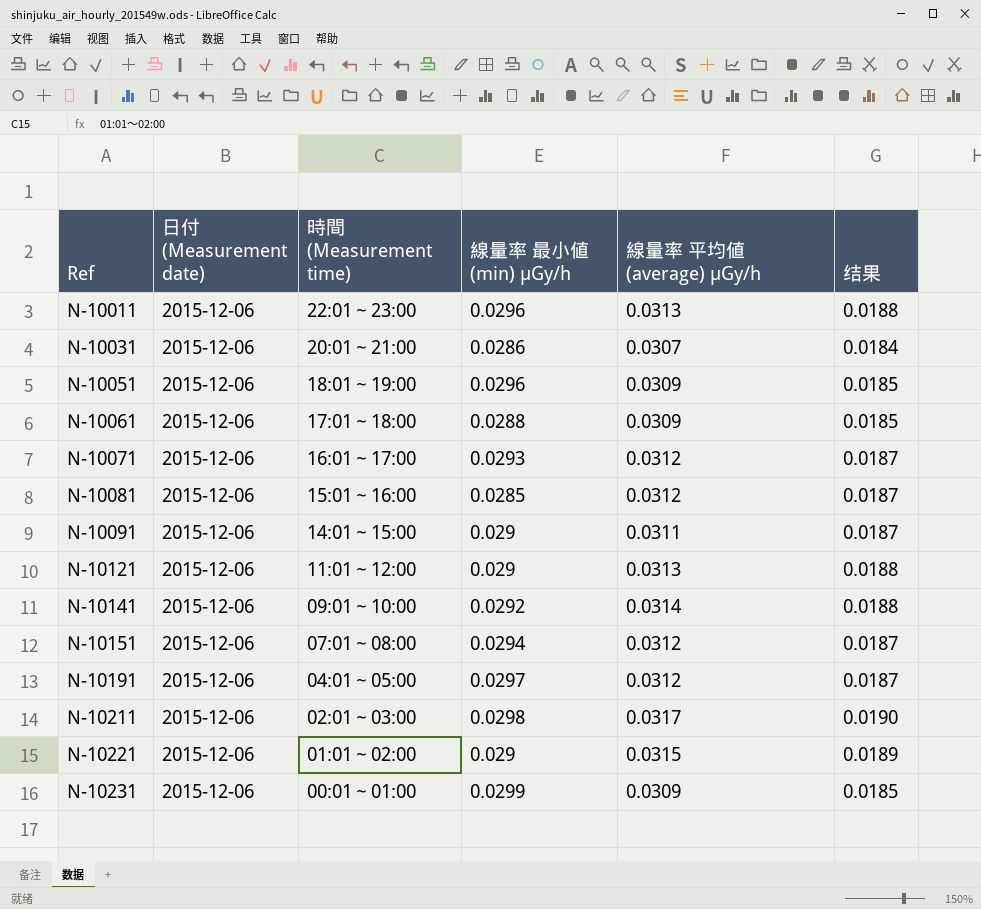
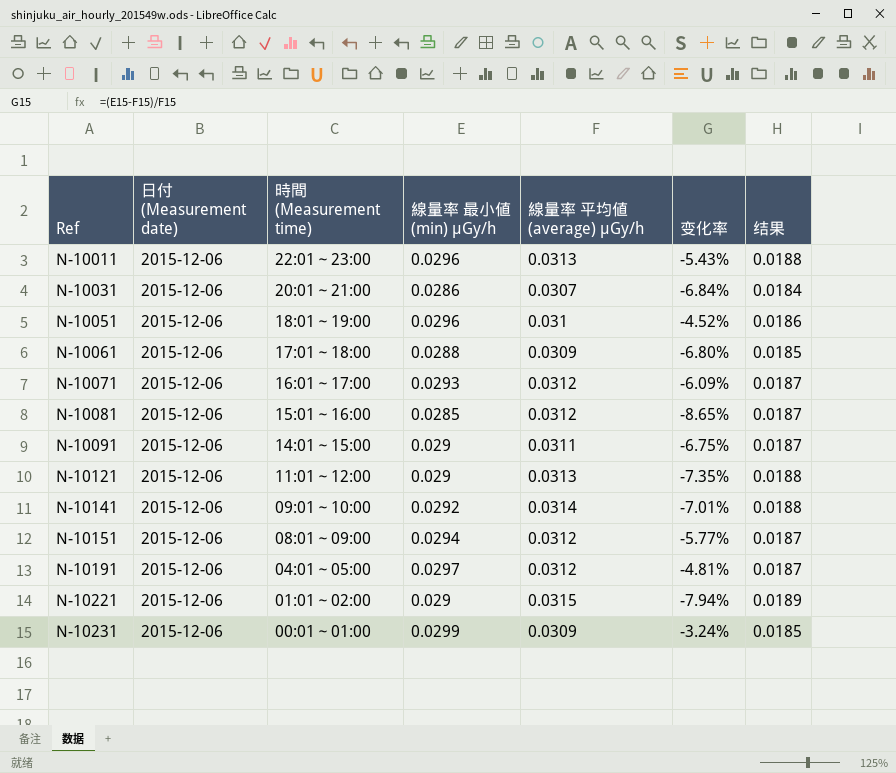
column 变化率 | formula: none -> ([線量率 最小値 (min) μGy/h] - [線量率 平均値 (average) μGy/h]) / [線量率 平均値 (average) μGy/h]
row N-10211: 2015-12-06 | 02:01～03:00 | 0.0298 | 0.0317 | 0.0190 -> none
N-10051 | 線量率 平均値 (average) μGy/h: 0.0309 -> 0.031
N-10051 | 结果: 0.0185 -> 0.0186
N-10151 | 時間 (Measurement time): 07:01～08:00 -> 08:01～09:00

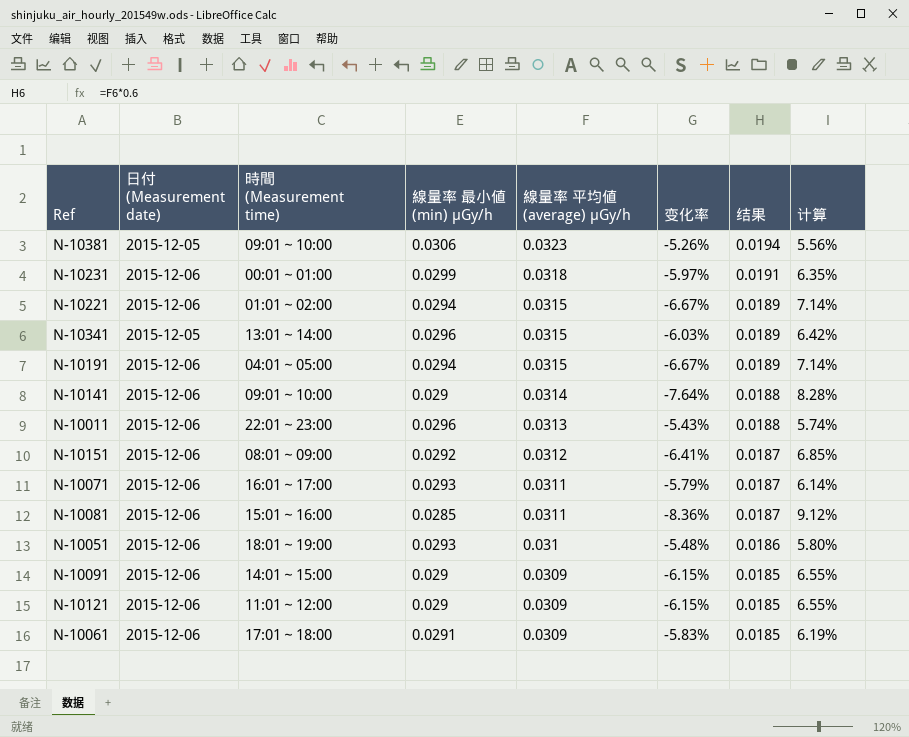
row order: Ref ascending -> 線量率 平均値 (average) μGy/h descending
column 计算 | formula: none -> ([線量率 平均値 (average) μGy/h] - [線量率 最小値 (min) μGy/h]) / [線量率 最小値 (min) μGy/h]
row N-10031: 2015-12-06 | 20:01～21:00 | 0.0286 | 0.0307 | -6.84% | 0.0184 -> none
row N-10381: none -> 2015-12-05 | 09:01～10:00 | 0.0306 | 0.0323 | -5.26% | 0.0194 | 5.56%
N-10231 | 線量率 平均値 (average) μGy/h: 0.0309 -> 0.0318
N-10231 | 变化率: -3.24% -> -5.97%
N-10231 | 结果: 0.0185 -> 0.0191
N-10221 | 線量率 最小値 (min) μGy/h: 0.029 -> 0.0294
N-10221 | 变化率: -7.94% -> -6.67%
row N-10341: none -> 2015-12-05 | 13:01～14:00 | 0.0296 | 0.0315 | -6.03% | 0.0189 | 6.42%
N-10191 | 線量率 最小値 (min) μGy/h: 0.0297 -> 0.0294
N-10191 | 線量率 平均値 (average) μGy/h: 0.0312 -> 0.0315
N-10191 | 变化率: -4.81% -> -6.67%
N-10191 | 结果: 0.0187 -> 0.0189
N-10141 | 線量率 最小値 (min) μGy/h: 0.0292 -> 0.029
N-10141 | 变化率: -7.01% -> -7.64%
N-10151 | 線量率 最小値 (min) μGy/h: 0.0294 -> 0.0292
N-10151 | 变化率: -5.77% -> -6.41%
N-10071 | 線量率 平均値 (average) μGy/h: 0.0312 -> 0.0311
N-10071 | 变化率: -6.09% -> -5.79%
N-10081 | 線量率 平均値 (average) μGy/h: 0.0312 -> 0.0311
N-10081 | 变化率: -8.65% -> -8.36%
N-10051 | 線量率 最小値 (min) μGy/h: 0.0296 -> 0.0293
N-10051 | 变化率: -4.52% -> -5.48%
N-10091 | 線量率 平均値 (average) μGy/h: 0.0311 -> 0.0309
N-10091 | 变化率: -6.75% -> -6.15%
N-10091 | 结果: 0.0187 -> 0.0185
N-10121 | 線量率 平均値 (average) μGy/h: 0.0313 -> 0.0309
N-10121 | 变化率: -7.35% -> -6.15%
N-10121 | 结果: 0.0188 -> 0.0185
N-10061 | 線量率 最小値 (min) μGy/h: 0.0288 -> 0.0291
N-10061 | 变化率: -6.80% -> -5.83%

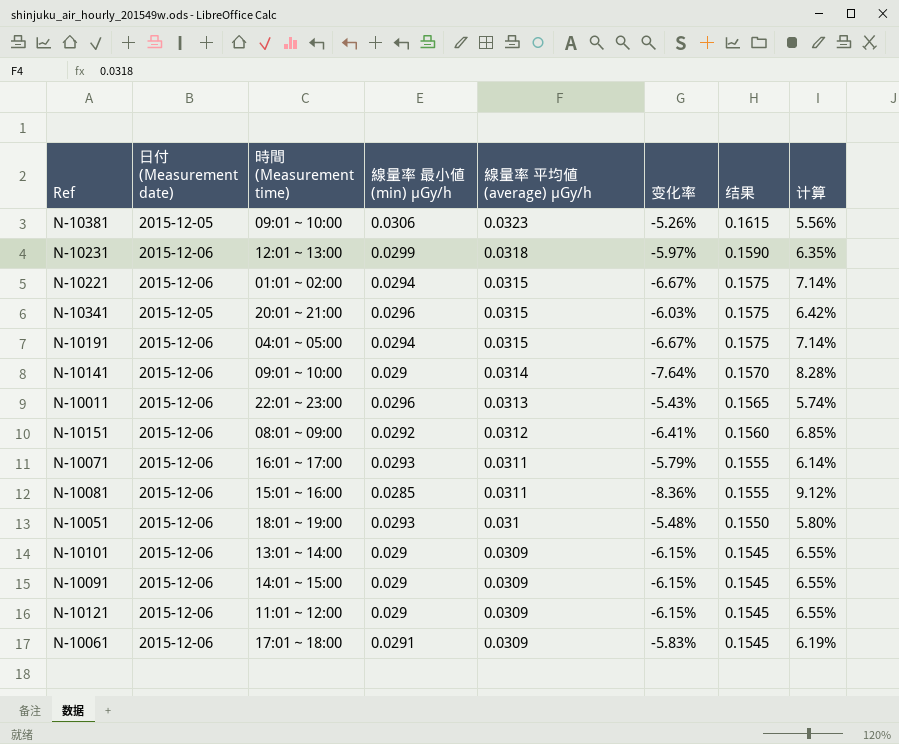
column 结果 | formula: [線量率 平均値 (average) μGy/h] * 0.6 -> [線量率 平均値 (average) μGy/h] * 5
N-10231 | 時間 (Measurement time): 00:01～01:00 -> 12:01～13:00
N-10341 | 時間 (Measurement time): 13:01～14:00 -> 20:01～21:00
row N-10101: none -> 2015-12-06 | 13:01～14:00 | 0.029 | 0.0309 | -6.15% | 0.1545 | 6.55%

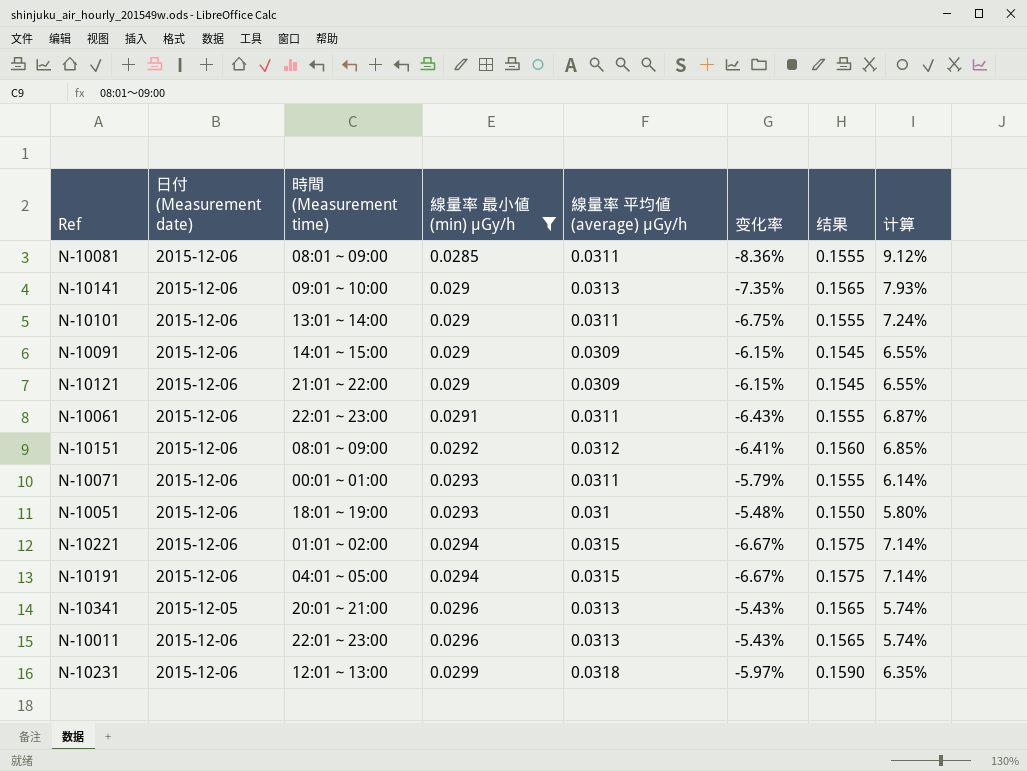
filter: none -> 線量率 最小値 (min) μGy/h != 0.0306
row order: 線量率 平均値 (average) μGy/h descending -> 線量率 最小値 (min) μGy/h ascending
N-10081 | 時間 (Measurement time): 15:01～16:00 -> 08:01～09:00
N-10141 | 線量率 平均値 (average) μGy/h: 0.0314 -> 0.0313
N-10141 | 变化率: -7.64% -> -7.35%
N-10141 | 结果: 0.1570 -> 0.1565
N-10141 | 计算: 8.28% -> 7.93%
N-10101 | 線量率 平均値 (average) μGy/h: 0.0309 -> 0.0311
N-10101 | 变化率: -6.15% -> -6.75%
N-10101 | 结果: 0.1545 -> 0.1555
N-10101 | 计算: 6.55% -> 7.24%
N-10121 | 時間 (Measurement time): 11:01～12:00 -> 21:01～22:00
N-10061 | 時間 (Measurement time): 17:01～18:00 -> 22:01～23:00
N-10061 | 線量率 平均値 (average) μGy/h: 0.0309 -> 0.0311
N-10061 | 变化率: -5.83% -> -6.43%
N-10061 | 结果: 0.1545 -> 0.1555
N-10061 | 计算: 6.19% -> 6.87%
N-10071 | 時間 (Measurement time): 16:01～17:00 -> 00:01～01:00
N-10341 | 線量率 平均値 (average) μGy/h: 0.0315 -> 0.0313
N-10341 | 变化率: -6.03% -> -5.43%
N-10341 | 结果: 0.1575 -> 0.1565
N-10341 | 计算: 6.42% -> 5.74%

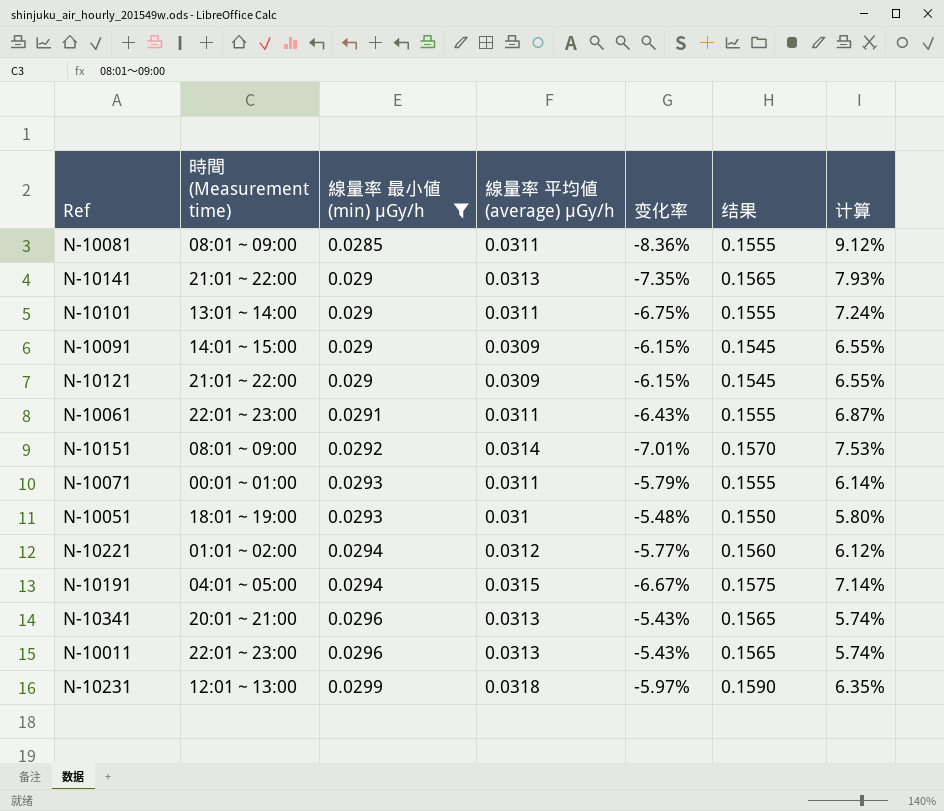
column 日付 (Measurement date) | position: 2 -> none
N-10141 | 時間 (Measurement time): 09:01～10:00 -> 21:01～22:00
N-10151 | 線量率 平均値 (average) μGy/h: 0.0312 -> 0.0314
N-10151 | 变化率: -6.41% -> -7.01%
N-10151 | 结果: 0.1560 -> 0.1570
N-10151 | 计算: 6.85% -> 7.53%
N-10221 | 線量率 平均値 (average) μGy/h: 0.0315 -> 0.0312
N-10221 | 变化率: -6.67% -> -5.77%
N-10221 | 结果: 0.1575 -> 0.1560
N-10221 | 计算: 7.14% -> 6.12%

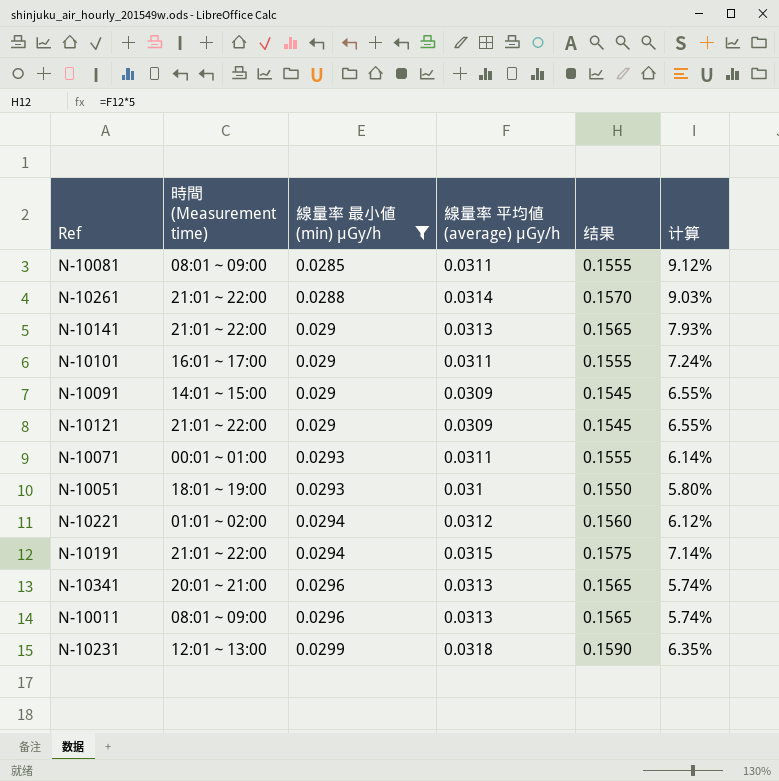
column 变化率 | formula: ([線量率 最小値 (min) μGy/h] - [線量率 平均値 (average) μGy/h]) / [線量率 平均値 (average) μGy/h] -> none
row N-10061: 22:01～23:00 | 0.0291 | 0.0311 | -6.43% | 0.1555 | 6.87% -> none
row N-10151: 08:01～09:00 | 0.0292 | 0.0314 | -7.01% | 0.1570 | 7.53% -> none
row N-10261: none -> 21:01～22:00 | 0.0288 | 0.0314 | 0.1570 | 9.03%
N-10101 | 時間 (Measurement time): 13:01～14:00 -> 16:01～17:00
N-10191 | 時間 (Measurement time): 04:01～05:00 -> 21:01～22:00
N-10011 | 時間 (Measurement time): 22:01～23:00 -> 08:01～09:00

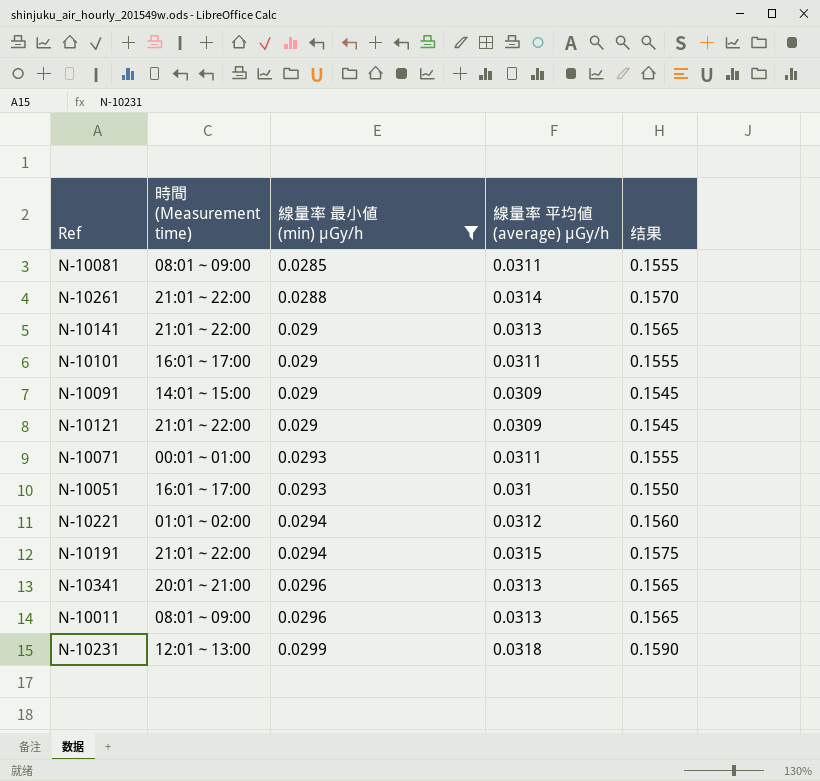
column 计算 | formula: ([線量率 平均値 (average) μGy/h] - [線量率 最小値 (min) μGy/h]) / [線量率 最小値 (min) μGy/h] -> none
N-10051 | 時間 (Measurement time): 18:01～19:00 -> 16:01～17:00

